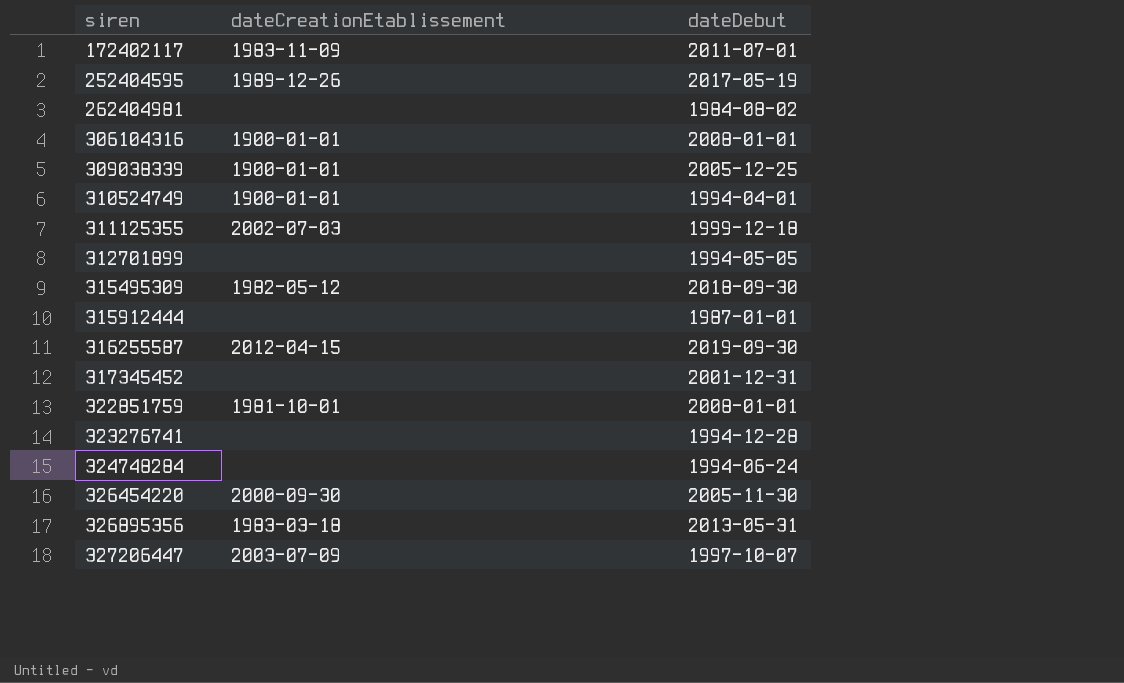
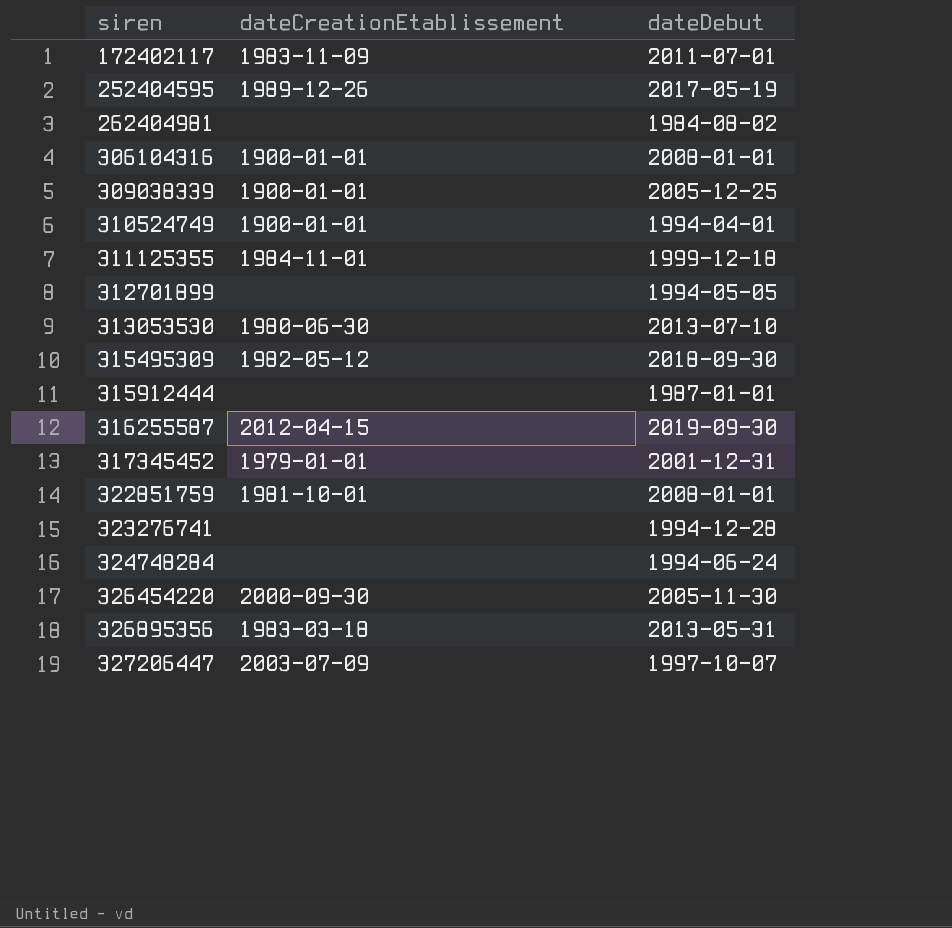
311125355 | dateCreationEtablissement: 2002-07-03 -> 1984-11-01
row 313053530: none -> 1980-06-30 | 2013-07-10
317345452 | dateCreationEtablissement: none -> 1979-01-01

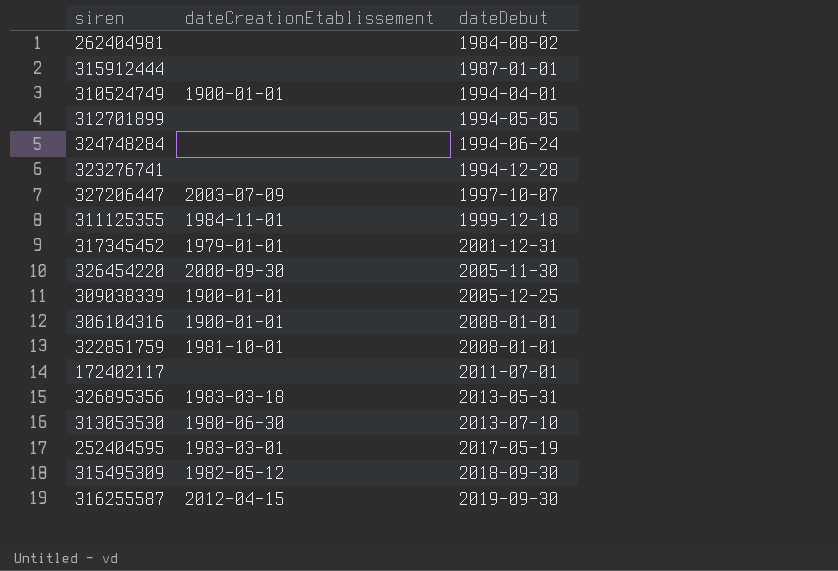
row order: siren ascending -> dateDebut ascending
172402117 | dateCreationEtablissement: 1983-11-09 -> none
252404595 | dateCreationEtablissement: 1989-12-26 -> 1983-03-01

